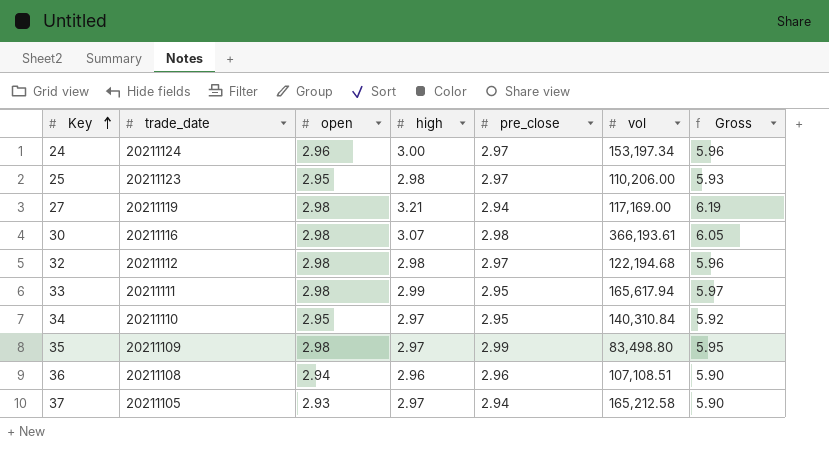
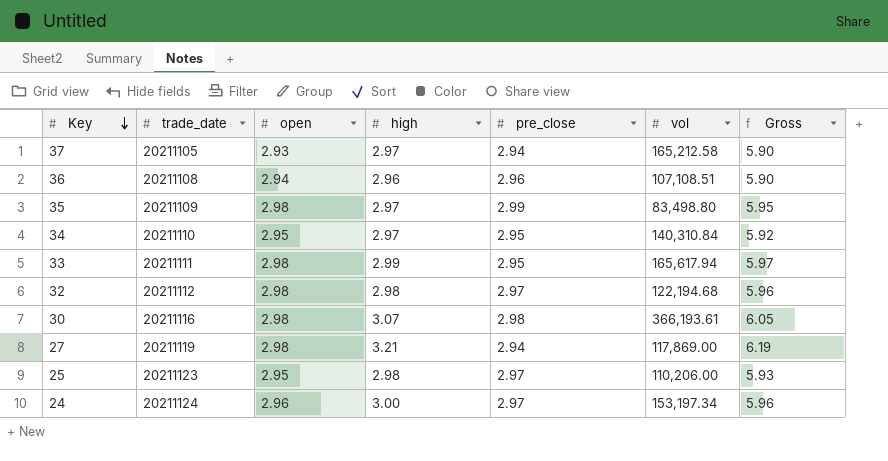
row order: Key ascending -> Key descending
27 | vol: 117,169.00 -> 117,869.00

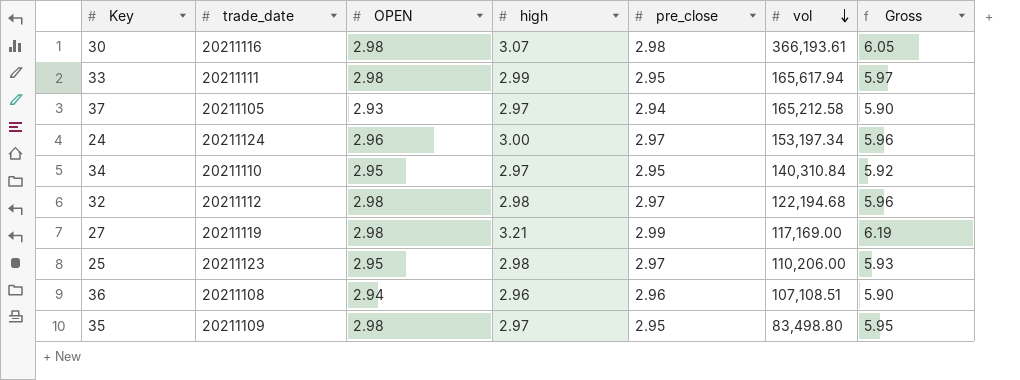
row order: Key descending -> vol descending
column name: open -> OPEN
27 | pre_close: 2.94 -> 2.99
27 | vol: 117,869.00 -> 117,169.00
35 | pre_close: 2.99 -> 2.95

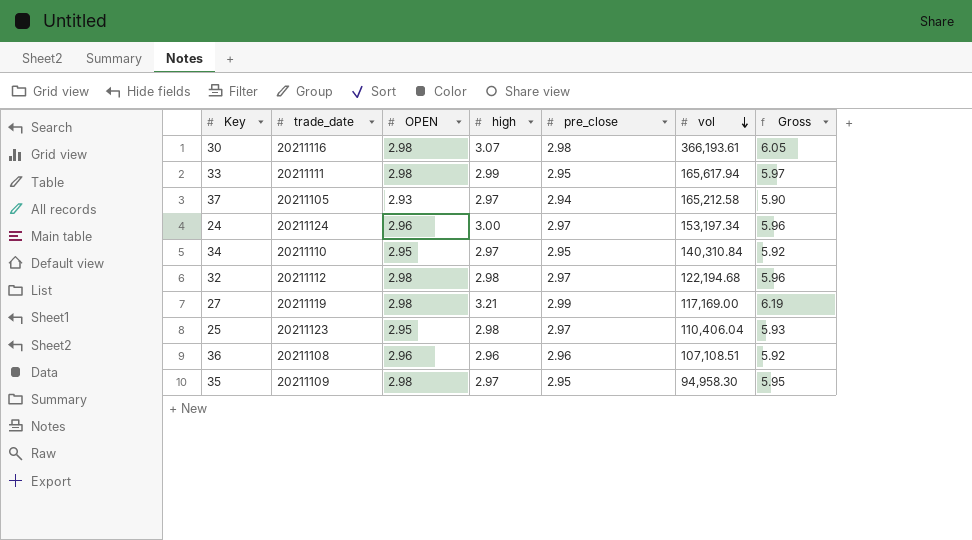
25 | vol: 110,206.00 -> 110,406.04
36 | OPEN: 2.94 -> 2.96
36 | Gross: 5.90 -> 5.92
35 | vol: 83,498.80 -> 94,958.30

